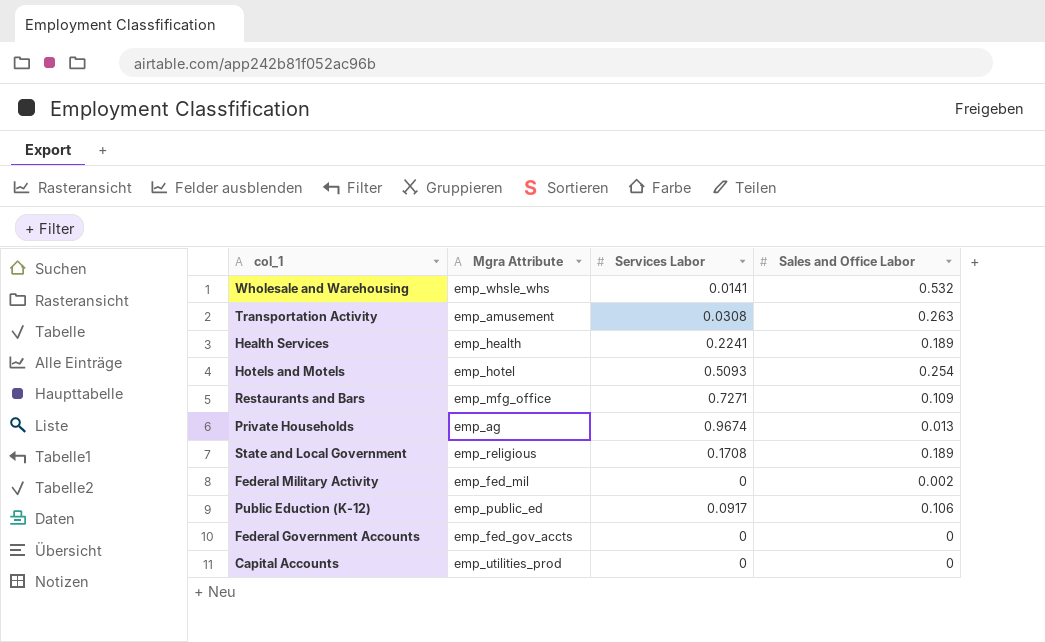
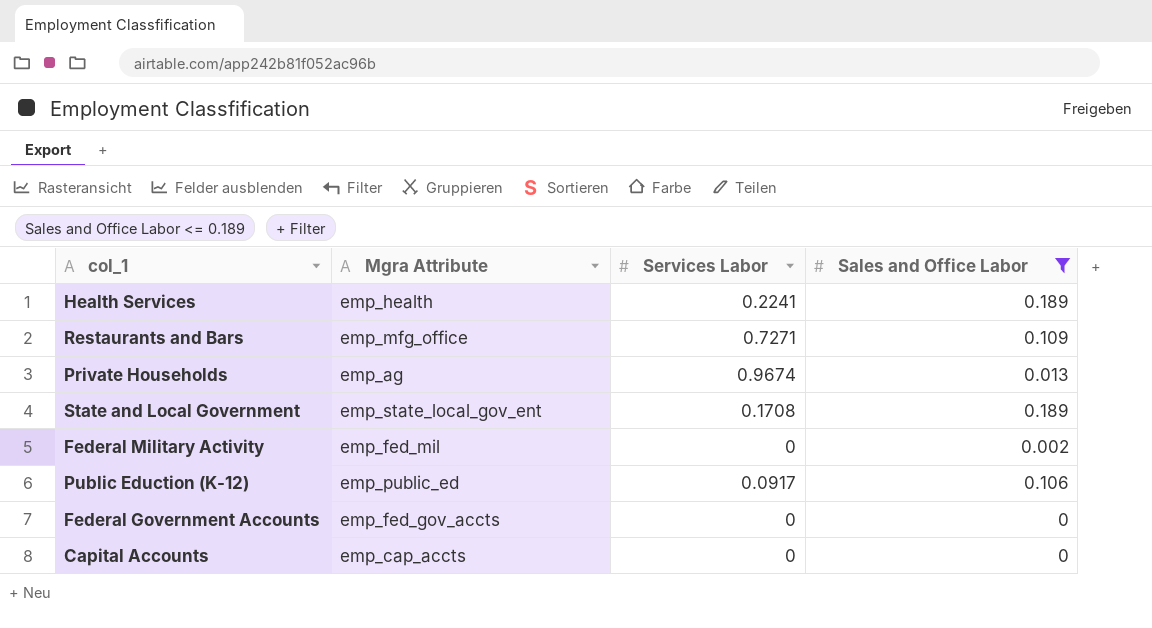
filter: none -> Sales and Office Labor <= 0.189
State and Local Government | Mgra Attribute: emp_religious -> emp_state_local_gov_ent
Capital Accounts | Mgra Attribute: emp_utilities_prod -> emp_cap_accts

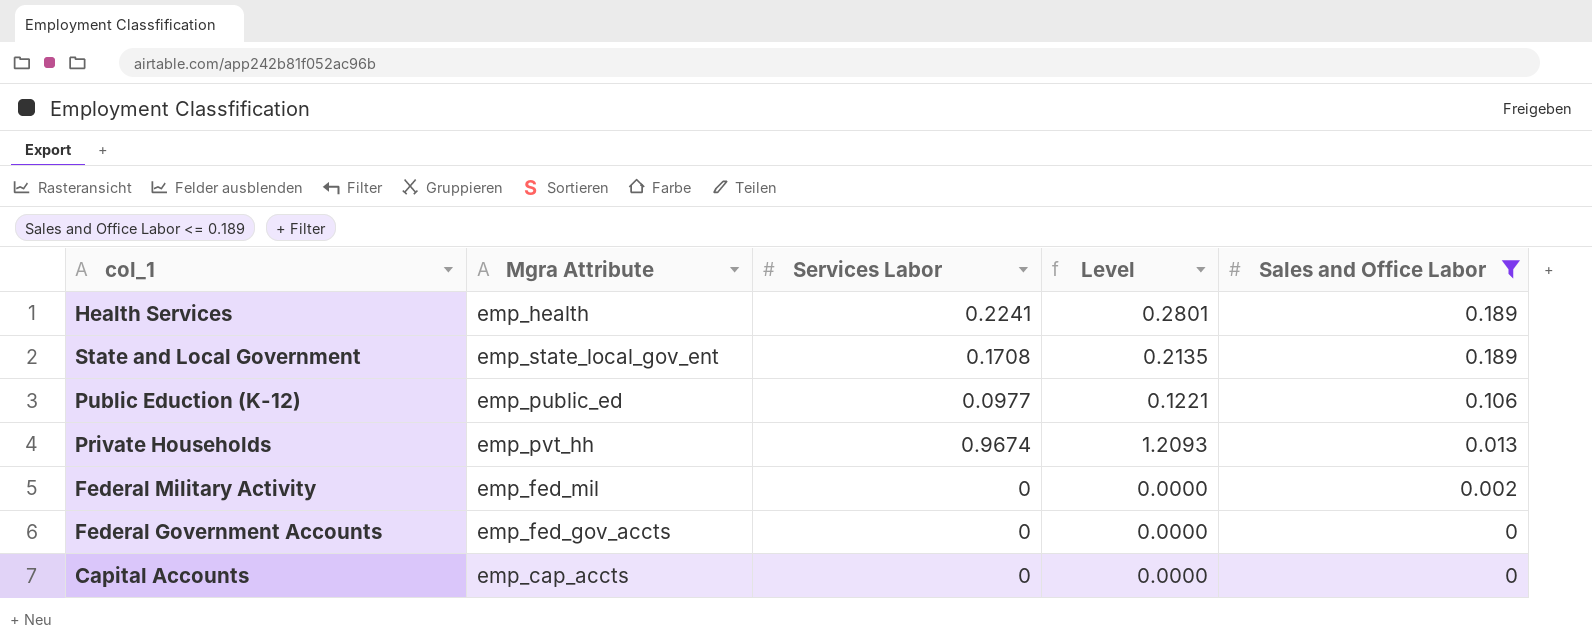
row order: none -> Sales and Office Labor descending
column Level | formula: none -> [Services Labor] * 1.25
row Restaurants and Bars: emp_mfg_office | 0.7271 | 0.109 -> none
Public Eduction (K-12) | Services Labor: 0.0917 -> 0.0977
Private Households | Mgra Attribute: emp_ag -> emp_pvt_hh

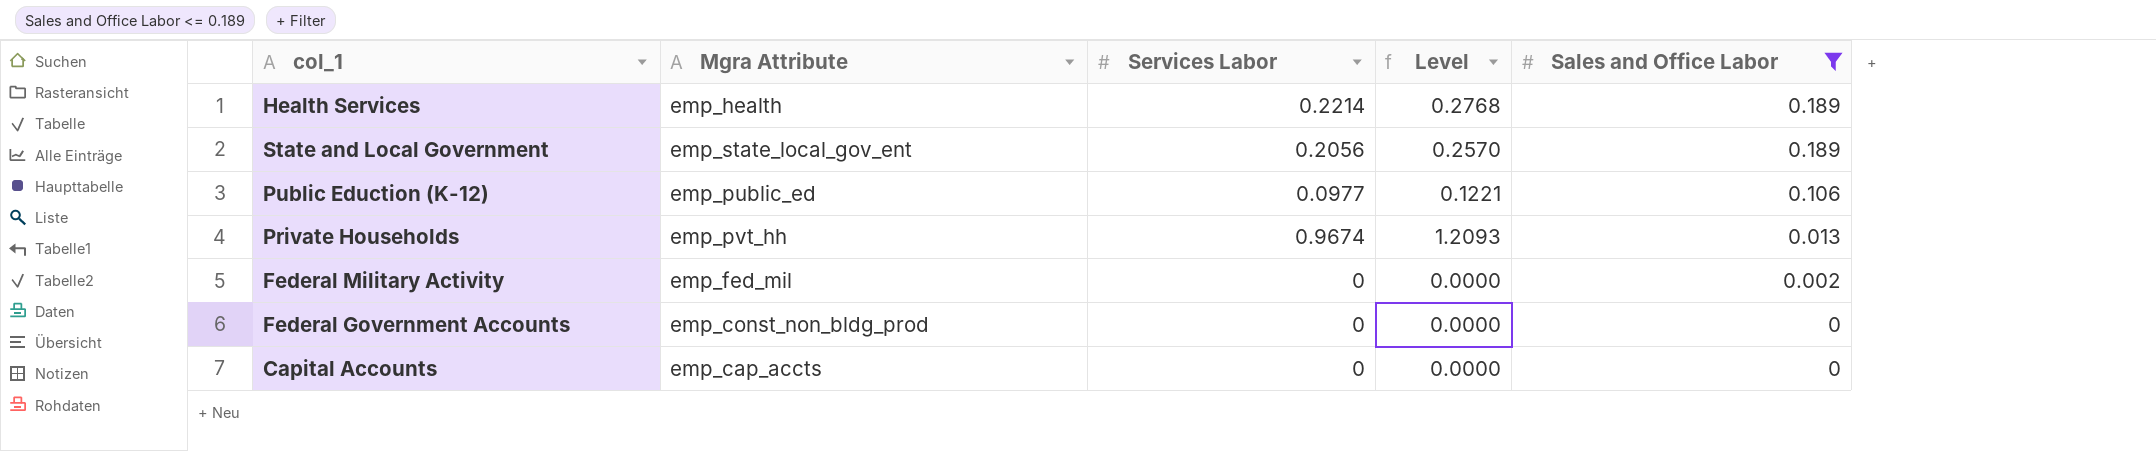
Health Services | Services Labor: 0.2241 -> 0.2214
Health Services | Level: 0.2801 -> 0.2768
State and Local Government | Services Labor: 0.1708 -> 0.2056
State and Local Government | Level: 0.2135 -> 0.2570
Federal Government Accounts | Mgra Attribute: emp_fed_gov_accts -> emp_const_non_bldg_prod

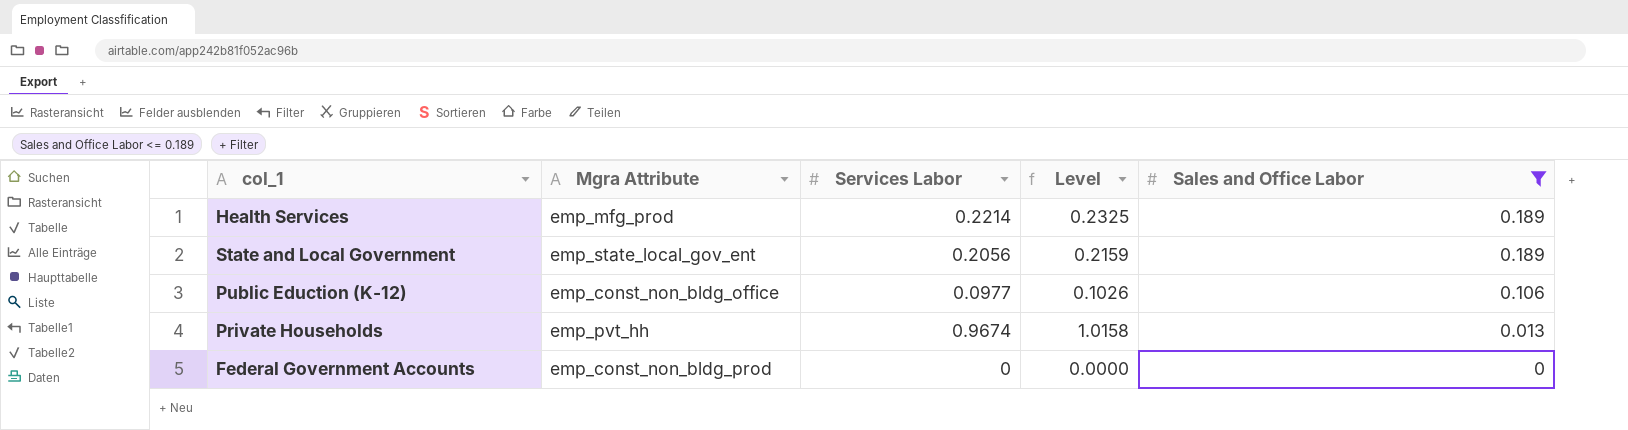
column Level | formula: [Services Labor] * 1.25 -> [Services Labor] * 1.05
row Federal Military Activity: emp_fed_mil | 0 | 0.0000 | 0.002 -> none
row Capital Accounts: emp_cap_accts | 0 | 0.0000 | 0 -> none
Health Services | Mgra Attribute: emp_health -> emp_mfg_prod
Public Eduction (K-12) | Mgra Attribute: emp_public_ed -> emp_const_non_bldg_office

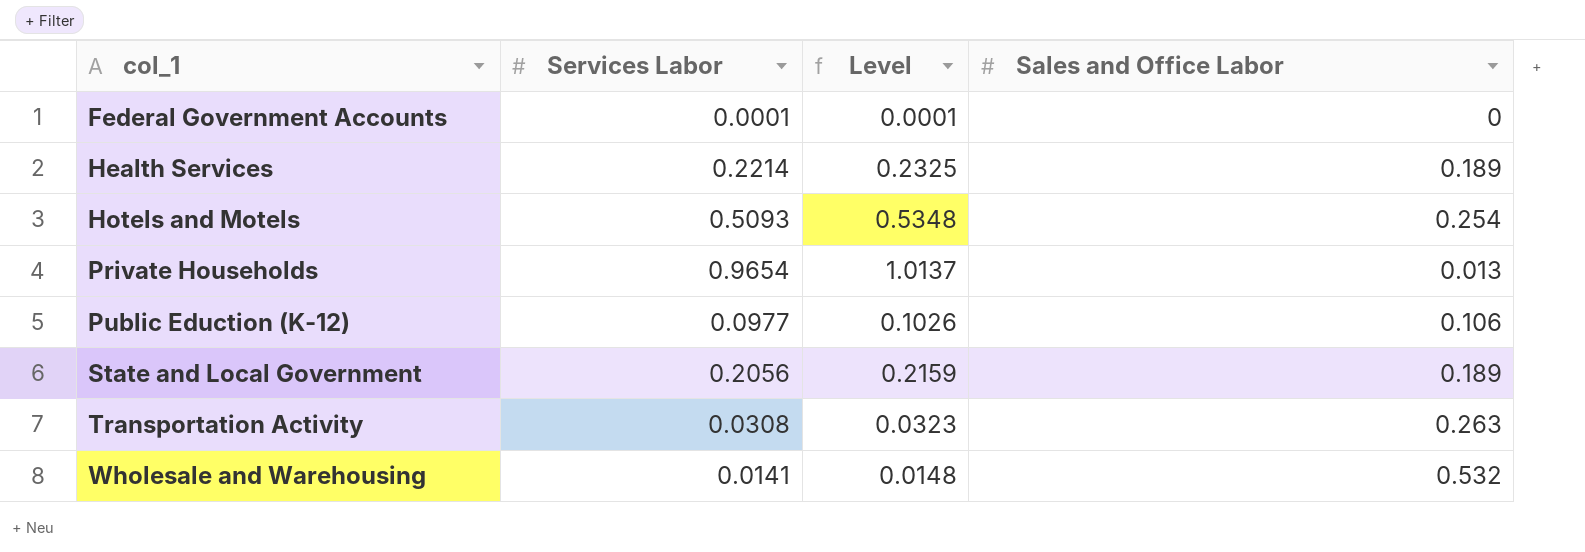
filter: Sales and Office Labor <= 0.189 -> none
row order: Sales and Office Labor descending -> col_1 ascending
column Mgra Attribute | position: 2 -> none
Federal Government Accounts | Services Labor: 0 -> 0.0001
Federal Government Accounts | Level: 0.0000 -> 0.0001
Private Households | Services Labor: 0.9674 -> 0.9654
Private Households | Level: 1.0158 -> 1.0137

